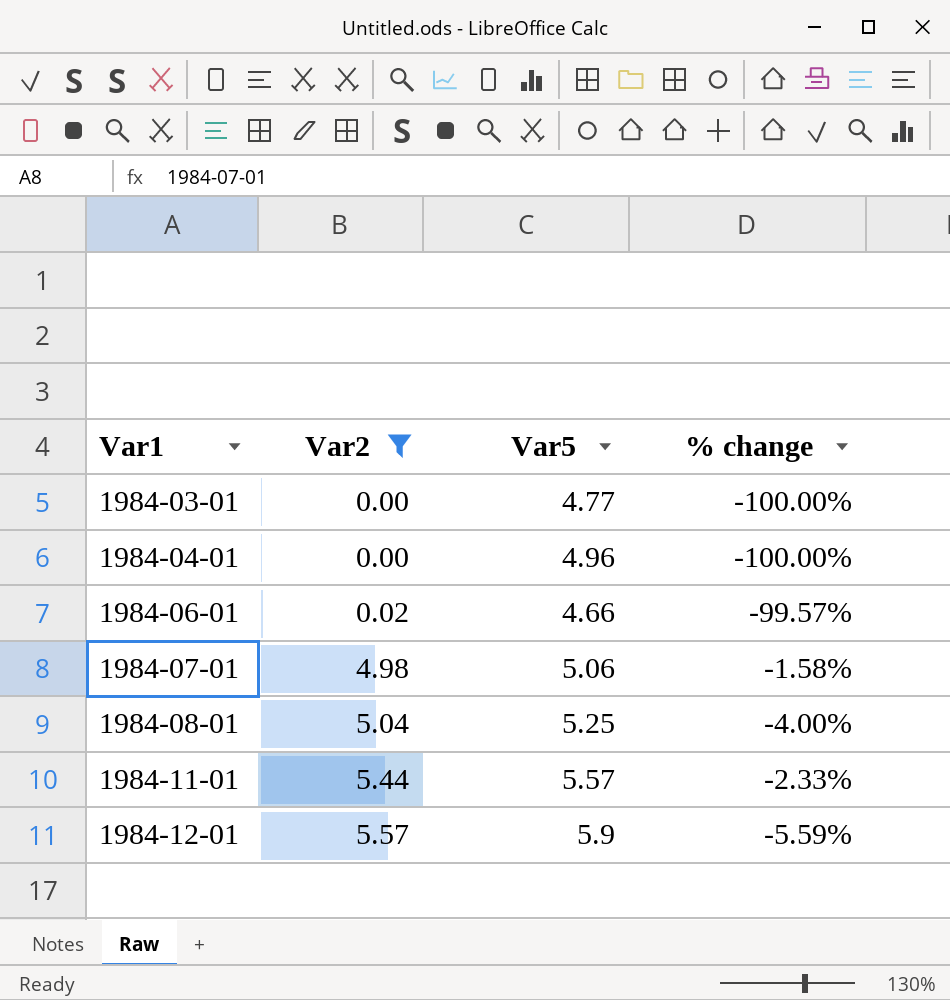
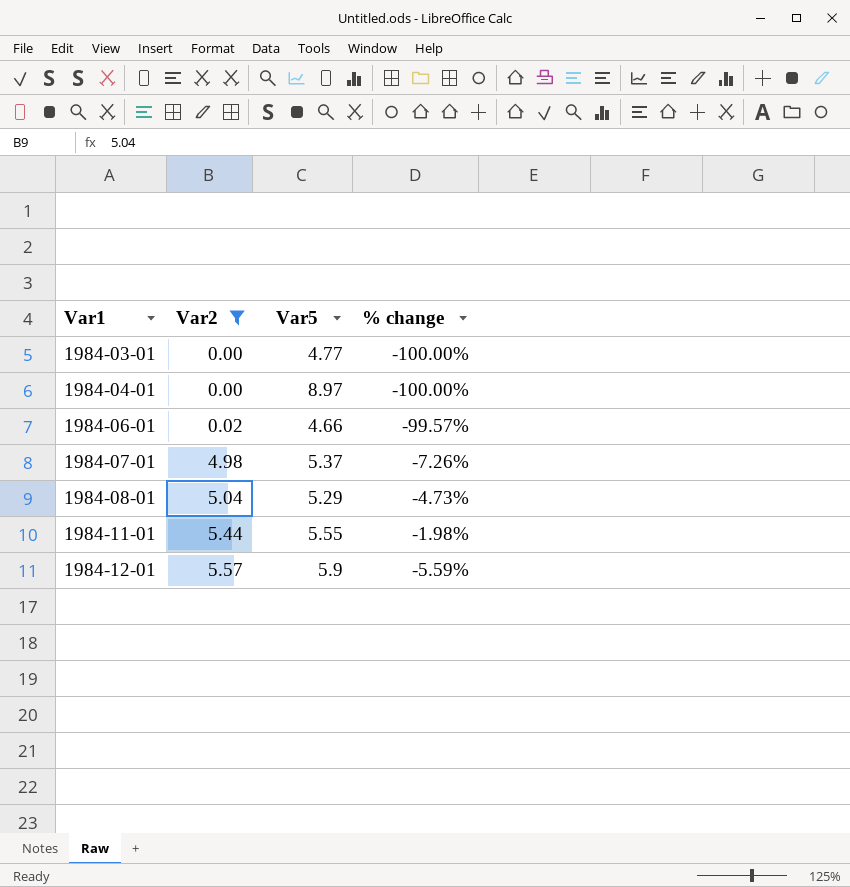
1984-04-01 | Var5: 4.96 -> 8.97
1984-07-01 | Var5: 5.06 -> 5.37
1984-07-01 | % change: -1.58% -> -7.26%
1984-08-01 | Var5: 5.25 -> 5.29
1984-08-01 | % change: -4.00% -> -4.73%
1984-11-01 | Var5: 5.57 -> 5.55
1984-11-01 | % change: -2.33% -> -1.98%

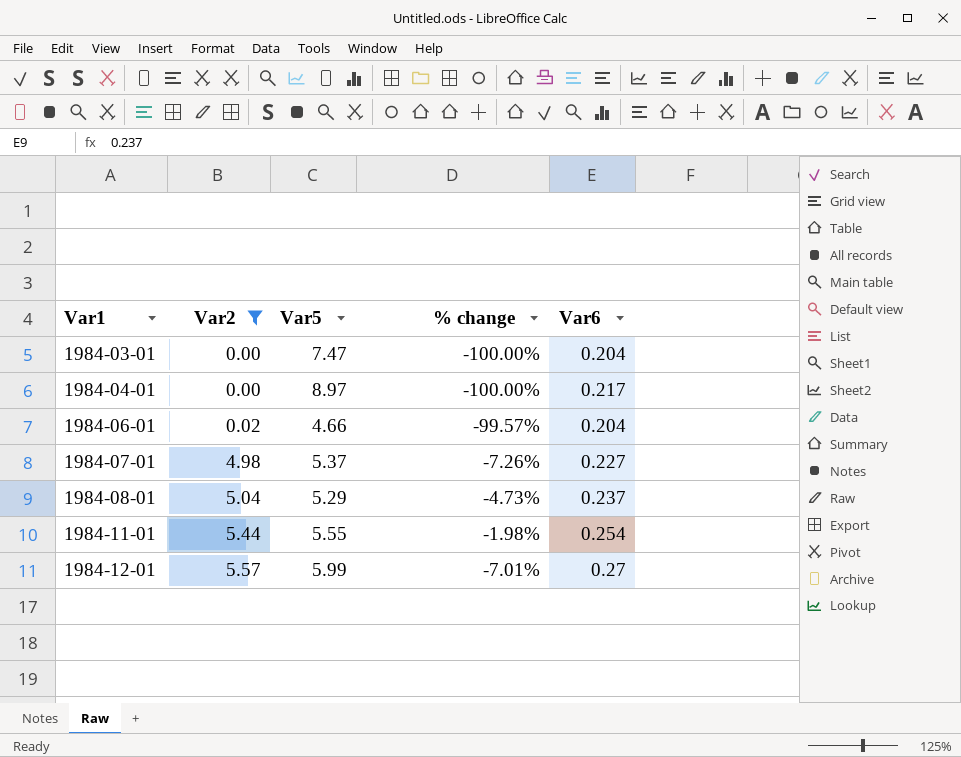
column Var6 | position: none -> 5
1984-03-01 | Var5: 4.77 -> 7.47
1984-12-01 | Var5: 5.9 -> 5.99
1984-12-01 | % change: -5.59% -> -7.01%

